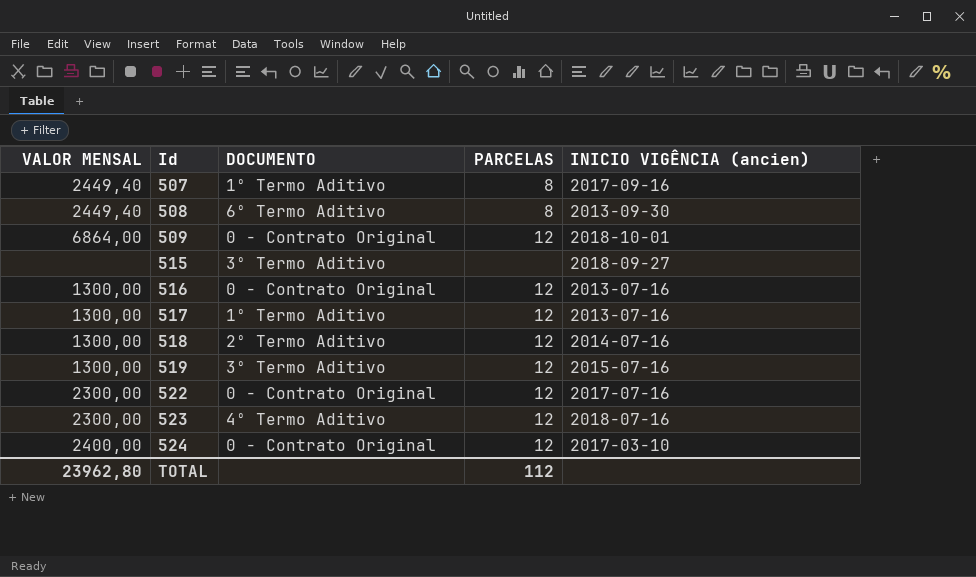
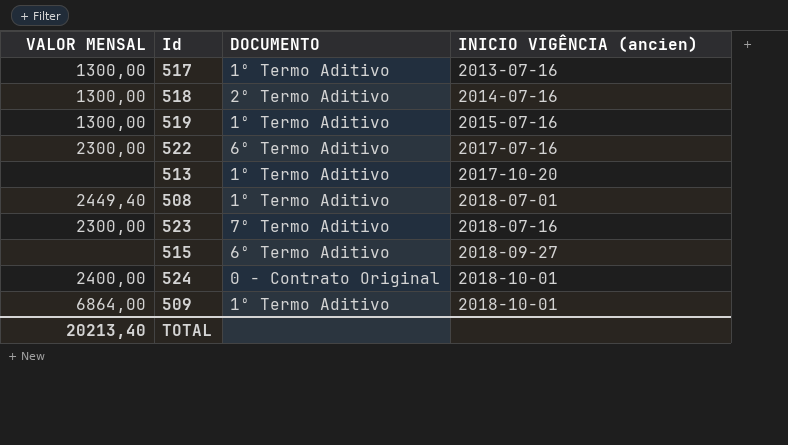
row order: Id ascending -> INICIO VIGÊNCIA (ancien) ascending
column PARCELAS | position: 4 -> none
row 507: 2449,40 | 1º Termo Aditivo | 8 | 2017-09-16 -> none
row 516: 1300,00 | 0 - Contrato Original | 12 | 2013-07-16 -> none
519 | DOCUMENTO: 3º Termo Aditivo -> 1º Termo Aditivo
522 | DOCUMENTO: 0 - Contrato Original -> 6º Termo Aditivo
row 513: none -> none | 1º Termo Aditivo | 2017-10-20
508 | DOCUMENTO: 6º Termo Aditivo -> 1º Termo Aditivo
508 | INICIO VIGÊNCIA (ancien): 2013-09-30 -> 2018-07-01
523 | DOCUMENTO: 4º Termo Aditivo -> 7º Termo Aditivo
515 | DOCUMENTO: 3º Termo Aditivo -> 6º Termo Aditivo
524 | INICIO VIGÊNCIA (ancien): 2017-03-10 -> 2018-10-01
509 | DOCUMENTO: 0 - Contrato Original -> 1º Termo Aditivo
TOTAL | VALOR MENSAL: 23962,80 -> 20213,40

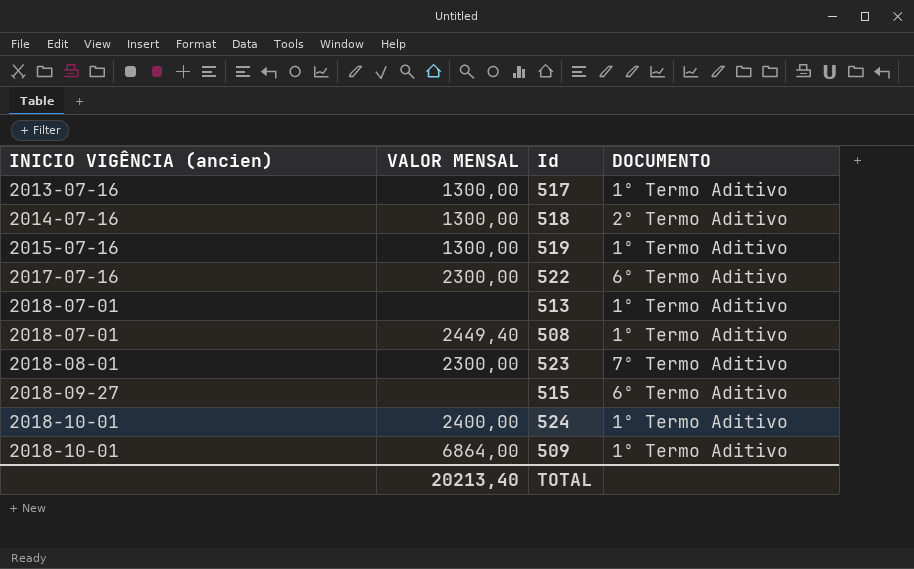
column INICIO VIGÊNCIA (ancien) | position: 4 -> 1
513 | INICIO VIGÊNCIA (ancien): 2017-10-20 -> 2018-07-01
523 | INICIO VIGÊNCIA (ancien): 2018-07-16 -> 2018-08-01
524 | DOCUMENTO: 0 - Contrato Original -> 1º Termo Aditivo

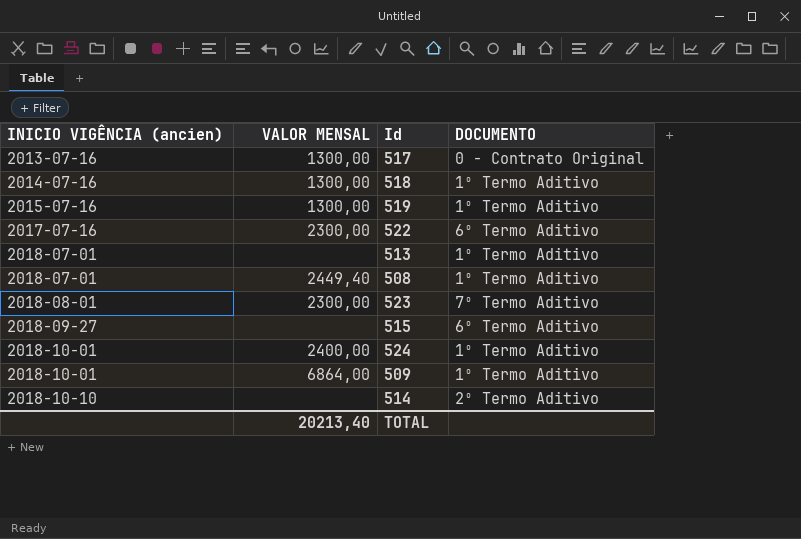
517 | DOCUMENTO: 1º Termo Aditivo -> 0 - Contrato Original
518 | DOCUMENTO: 2º Termo Aditivo -> 1º Termo Aditivo
row 514: none -> 2018-10-10 | none | 2º Termo Aditivo

